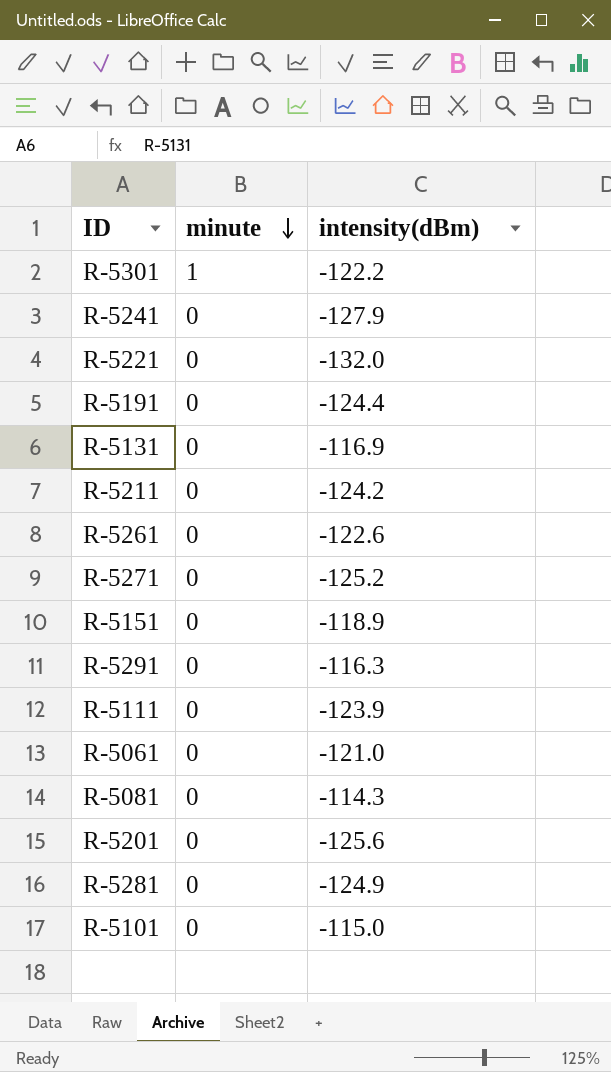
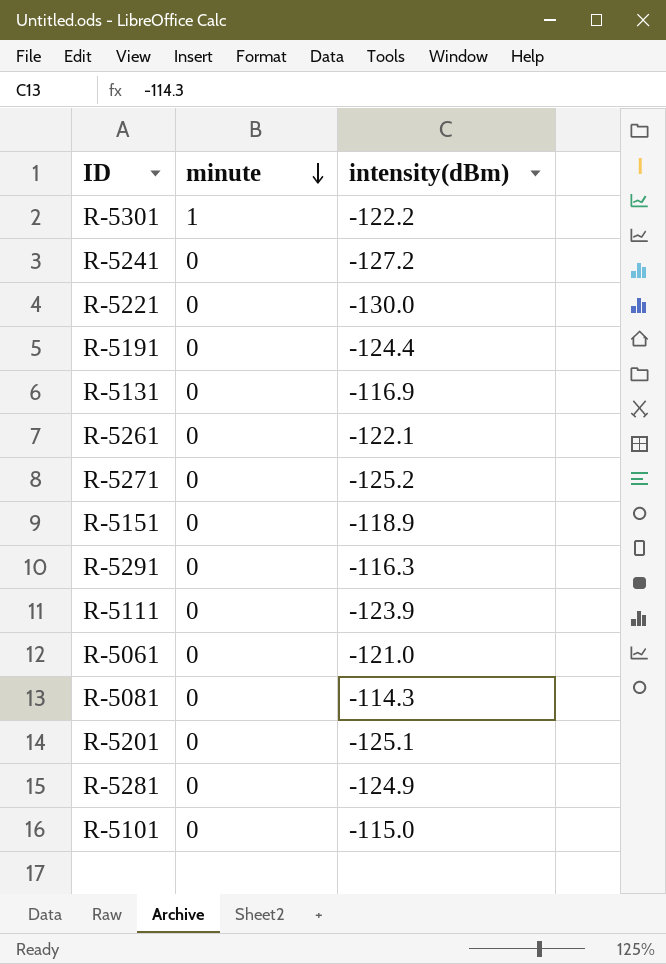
row R-5211: 0 | -124.2 -> none
R-5241 | intensity(dBm): -127.9 -> -127.2
R-5221 | intensity(dBm): -132.0 -> -130.0
R-5261 | intensity(dBm): -122.6 -> -122.1
R-5201 | intensity(dBm): -125.6 -> -125.1

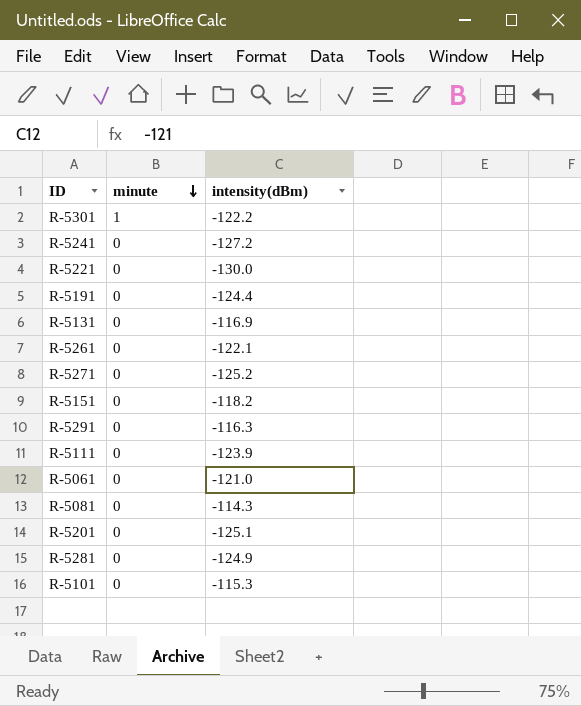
R-5151 | intensity(dBm): -118.9 -> -118.2
R-5101 | intensity(dBm): -115.0 -> -115.3

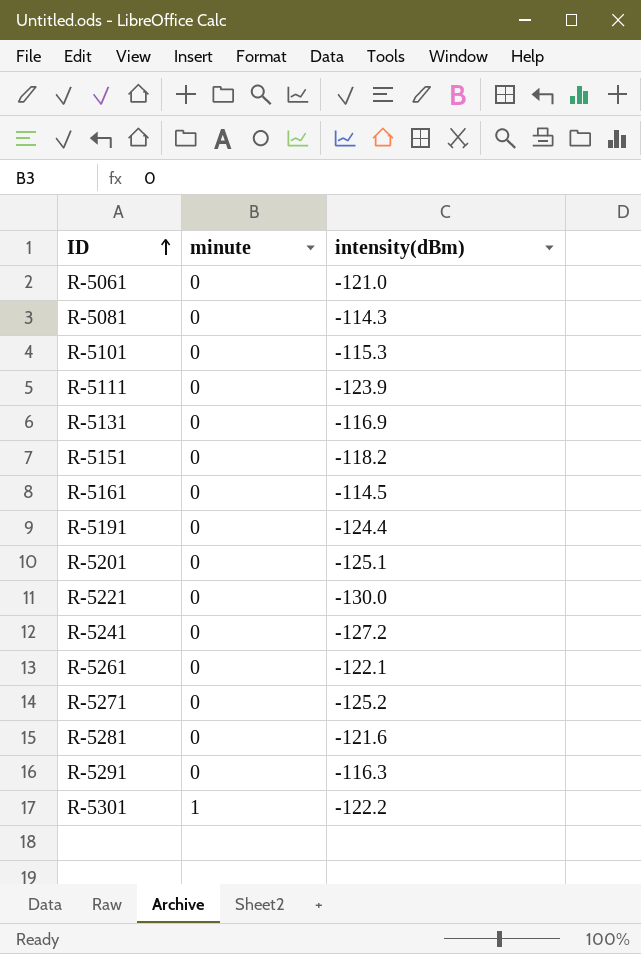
row order: minute descending -> ID ascending
row R-5161: none -> 0 | -114.5
R-5281 | intensity(dBm): -124.9 -> -121.6

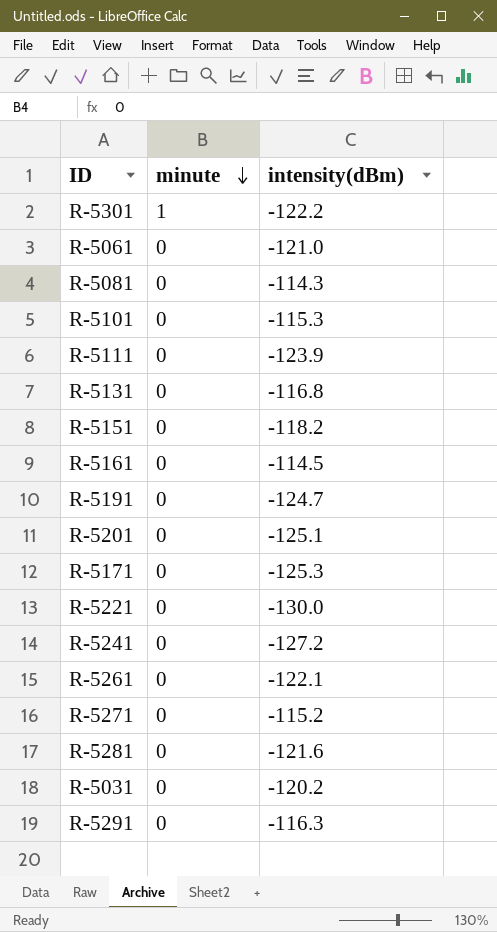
row order: ID ascending -> minute descending
R-5131 | intensity(dBm): -116.9 -> -116.8
R-5191 | intensity(dBm): -124.4 -> -124.7
row R-5171: none -> 0 | -125.3
R-5271 | intensity(dBm): -125.2 -> -115.2
row R-5031: none -> 0 | -120.2

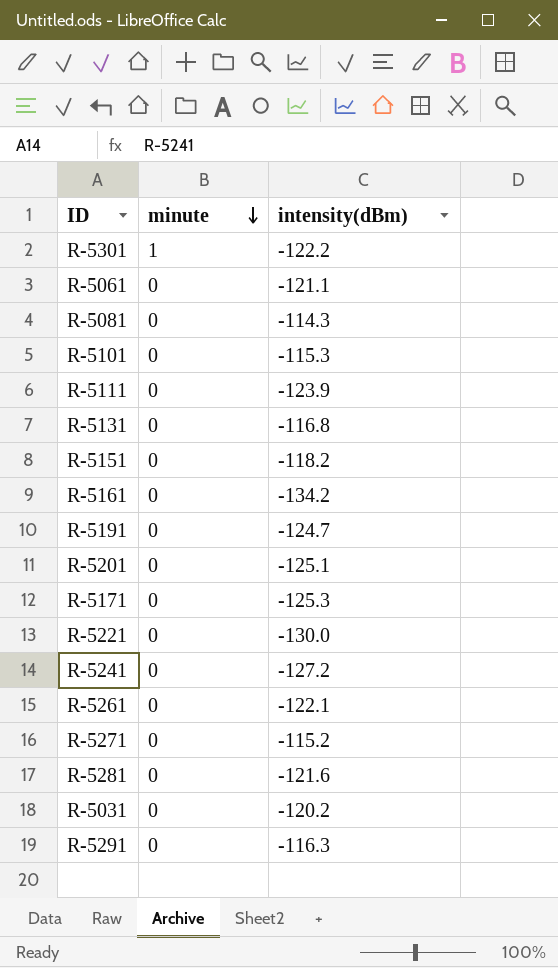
R-5061 | intensity(dBm): -121.0 -> -121.1
R-5161 | intensity(dBm): -114.5 -> -134.2

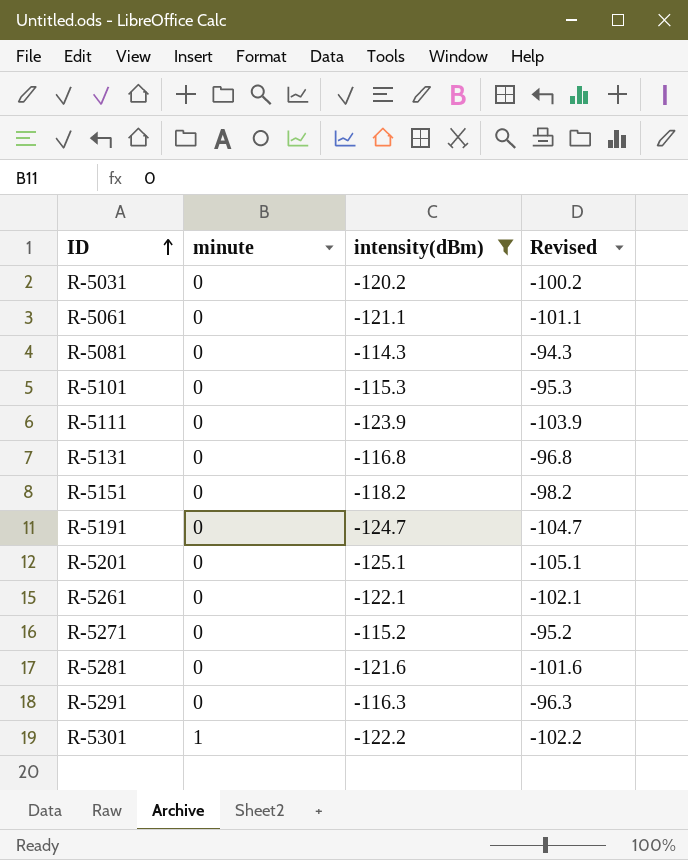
filter: none -> intensity(dBm) >= -125.1
row order: minute descending -> ID ascending
column Revised | formula: none -> [intensity(dBm)] + 20

